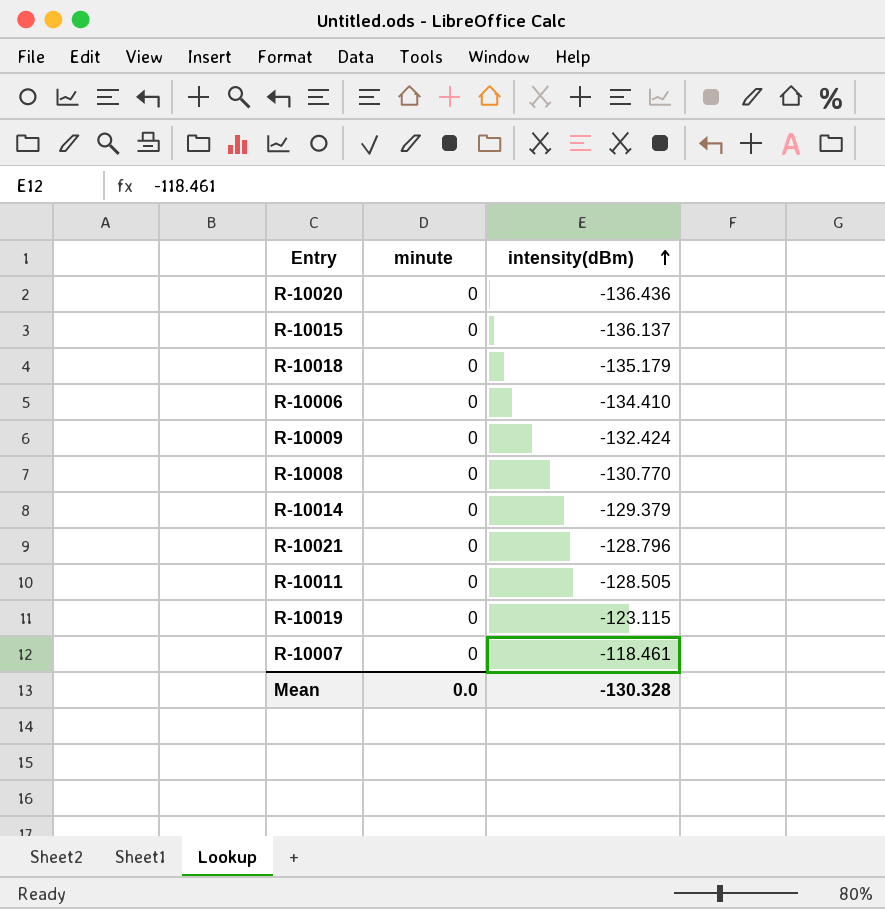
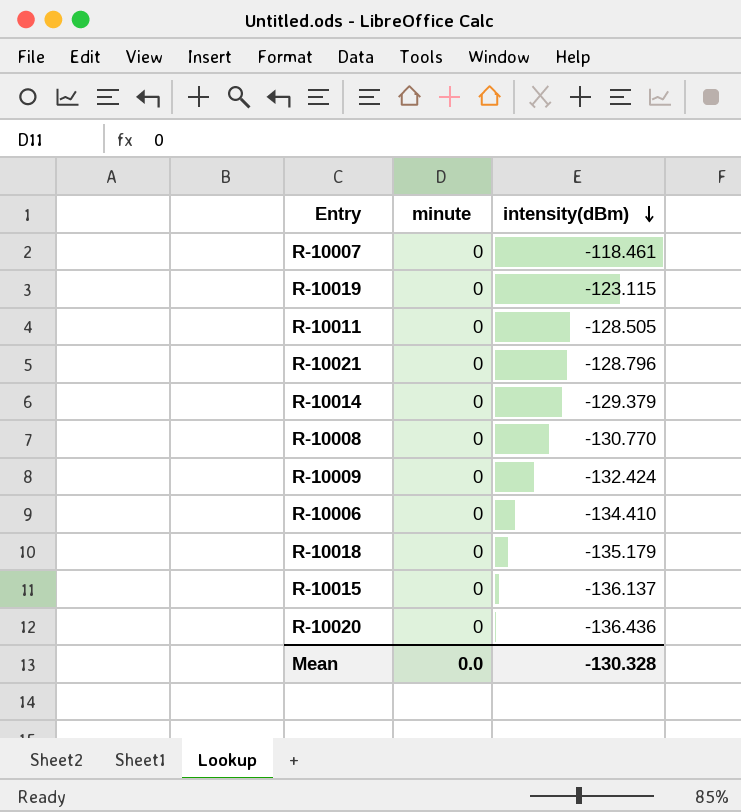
row order: intensity(dBm) ascending -> intensity(dBm) descending

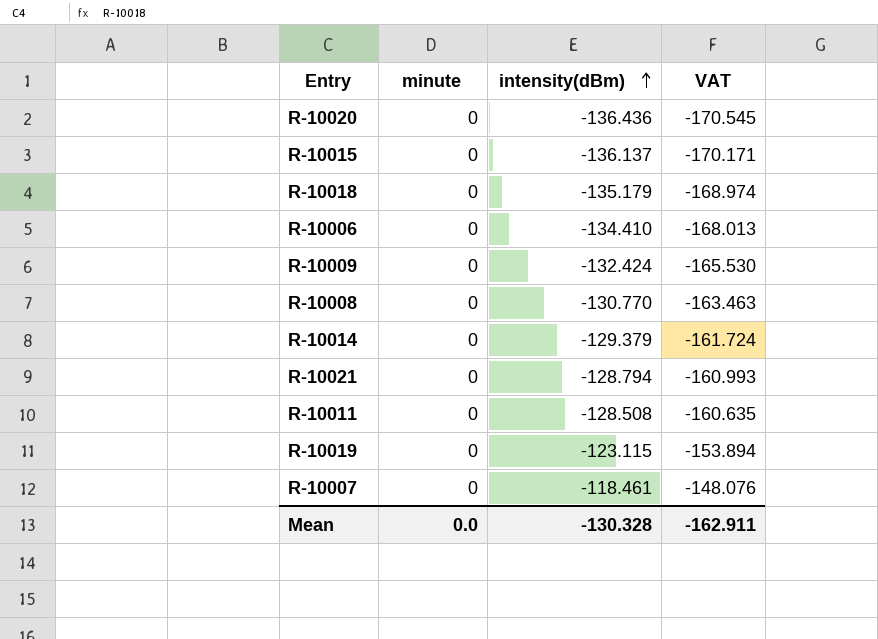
row order: intensity(dBm) descending -> intensity(dBm) ascending
column VAT | formula: none -> [intensity(dBm)] * 1.25
R-10021 | intensity(dBm): -128.796 -> -128.794
R-10011 | intensity(dBm): -128.505 -> -128.508

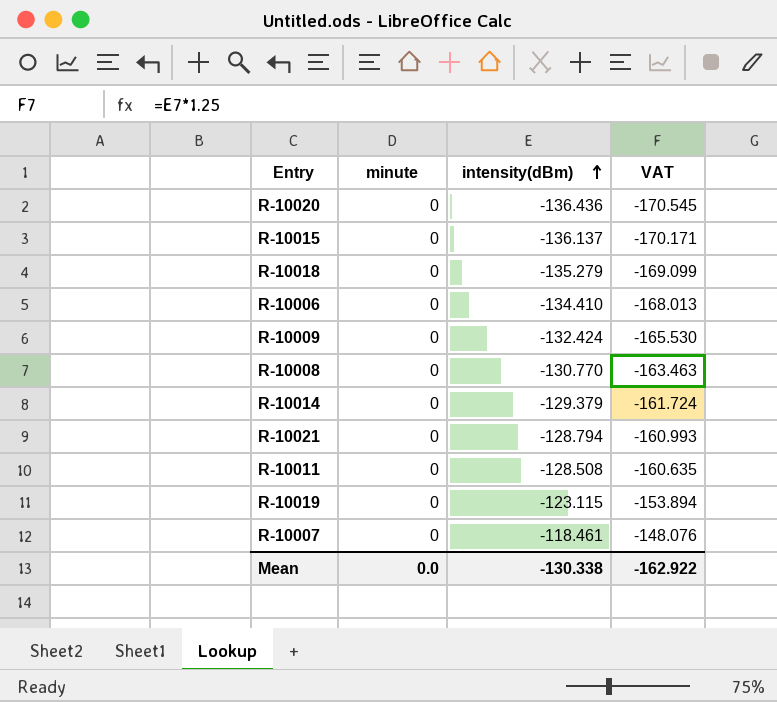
R-10018 | intensity(dBm): -135.179 -> -135.279
R-10018 | VAT: -168.974 -> -169.099
Mean | intensity(dBm): -130.328 -> -130.338
Mean | VAT: -162.911 -> -162.922

